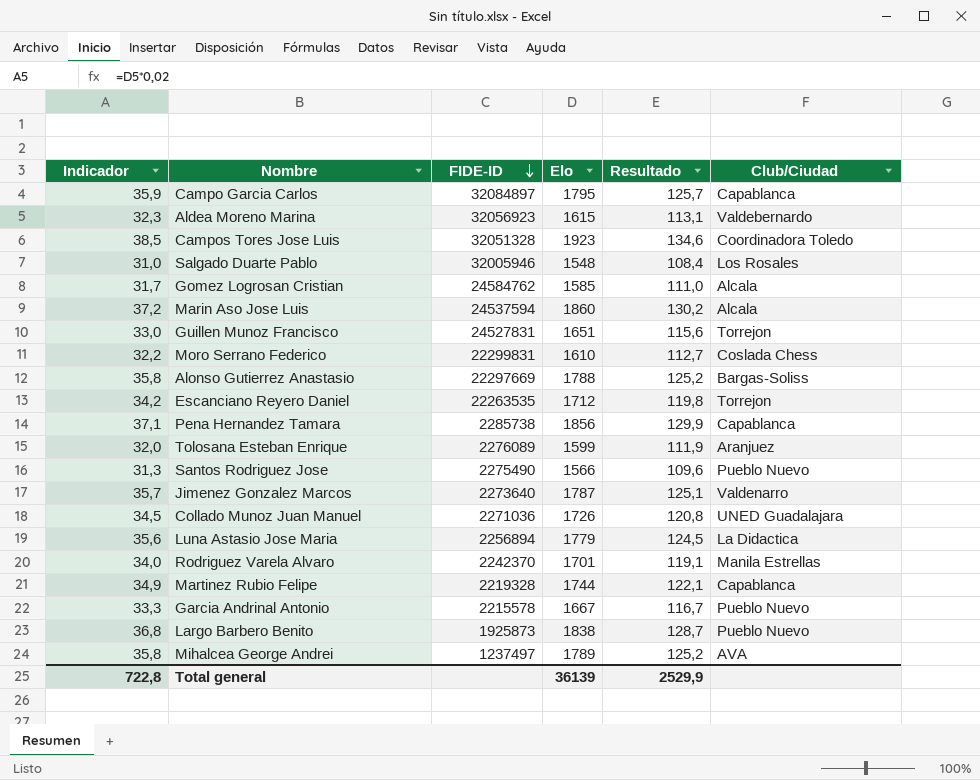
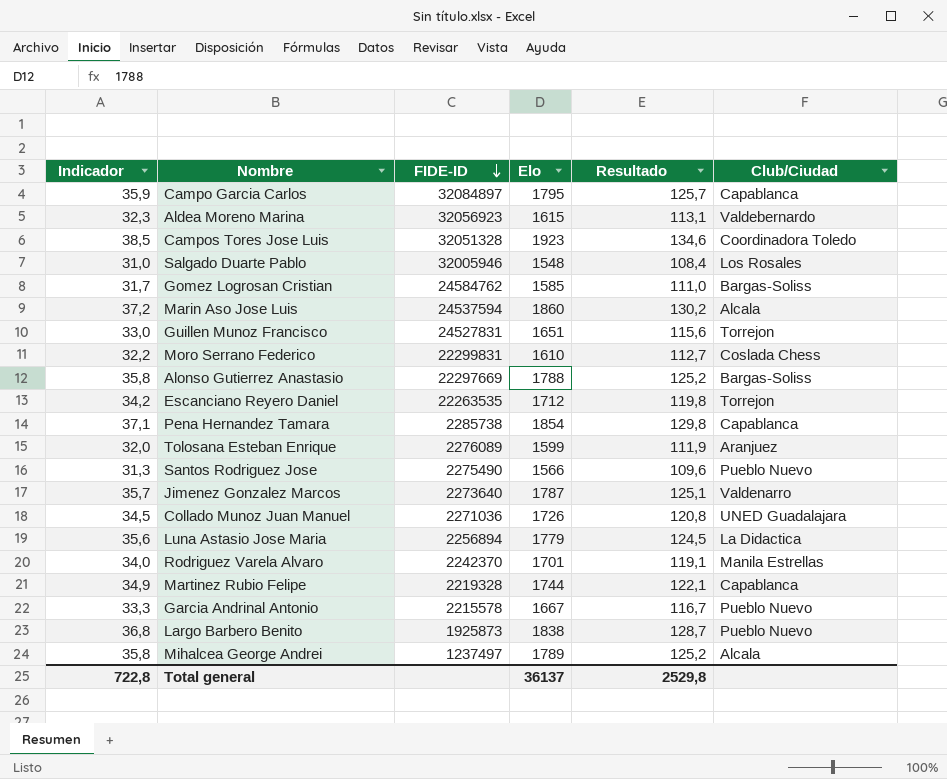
Gomez Logrosan Cristian | Club/Ciudad: Alcala -> Bargas-Soliss
Pena Hernandez Tamara | Elo: 1856 -> 1854
Pena Hernandez Tamara | Resultado: 129,9 -> 129,8
Mihalcea George Andrei | Club/Ciudad: AVA -> Alcala
Total general | Elo: 36139 -> 36137
Total general | Resultado: 2529,9 -> 2529,8

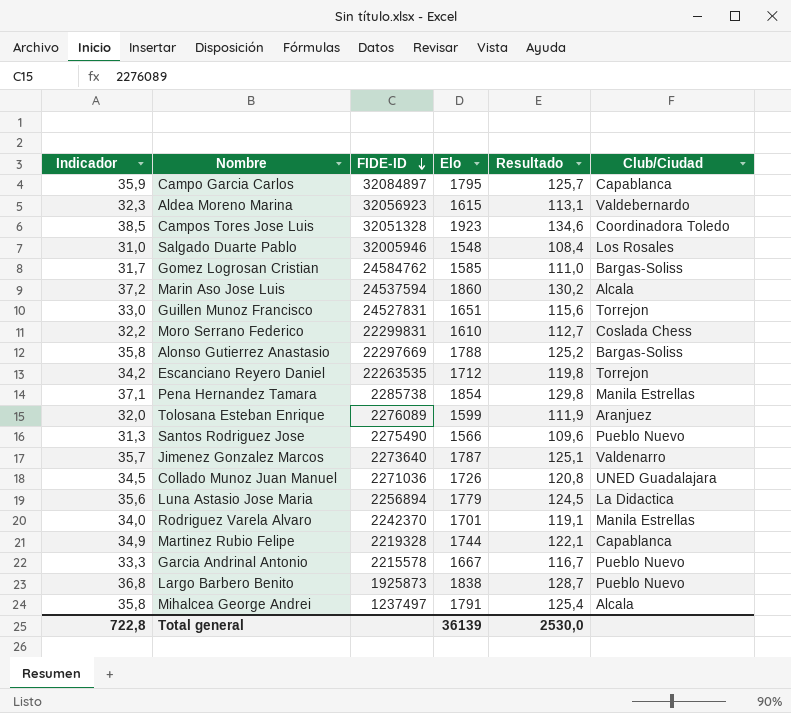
Pena Hernandez Tamara | Club/Ciudad: Capablanca -> Manila Estrellas
Mihalcea George Andrei | Elo: 1789 -> 1791
Mihalcea George Andrei | Resultado: 125,2 -> 125,4
Total general | Elo: 36137 -> 36139
Total general | Resultado: 2529,8 -> 2530,0

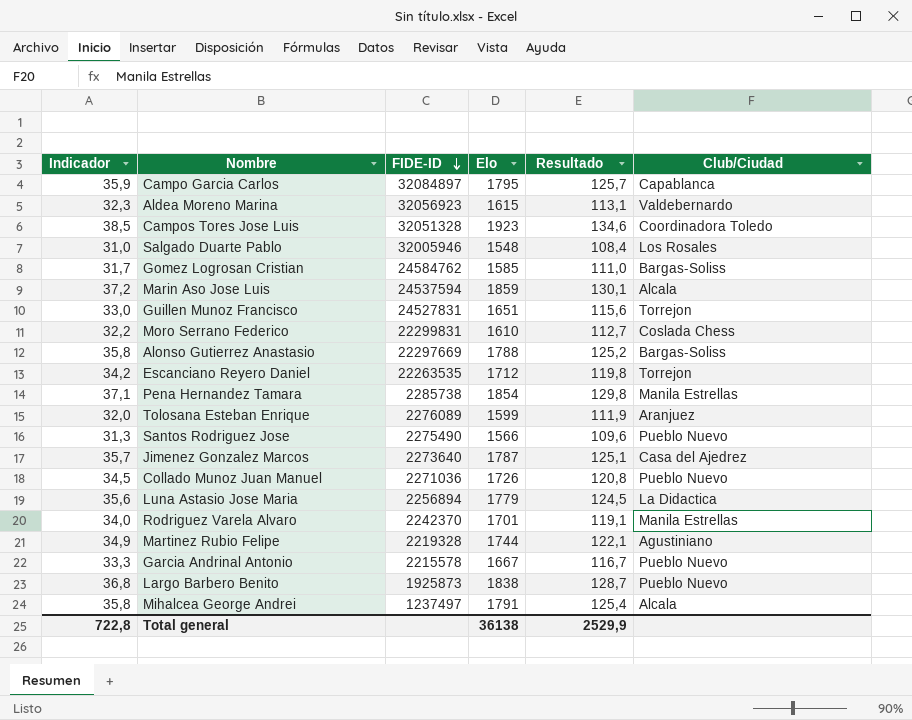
Marin Aso Jose Luis | Elo: 1860 -> 1859
Marin Aso Jose Luis | Resultado: 130,2 -> 130,1
Jimenez Gonzalez Marcos | Club/Ciudad: Valdenarro -> Casa del Ajedrez
Collado Munoz Juan Manuel | Club/Ciudad: UNED Guadalajara -> Pueblo Nuevo
Martinez Rubio Felipe | Club/Ciudad: Capablanca -> Agustiniano
Total general | Elo: 36139 -> 36138
Total general | Resultado: 2530,0 -> 2529,9

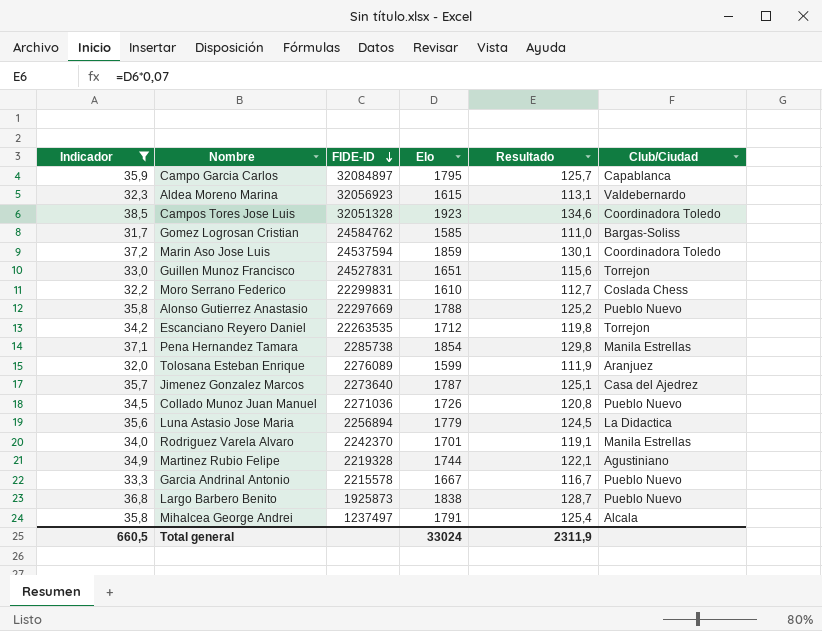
filter: none -> Indicador >= 31,7
Marin Aso Jose Luis | Club/Ciudad: Alcala -> Coordinadora Toledo
Alonso Gutierrez Anastasio | Club/Ciudad: Bargas-Soliss -> Pueblo Nuevo
Total general | Indicador: 722,8 -> 660,5
Total general | Elo: 36138 -> 33024
Total general | Resultado: 2529,9 -> 2311,9

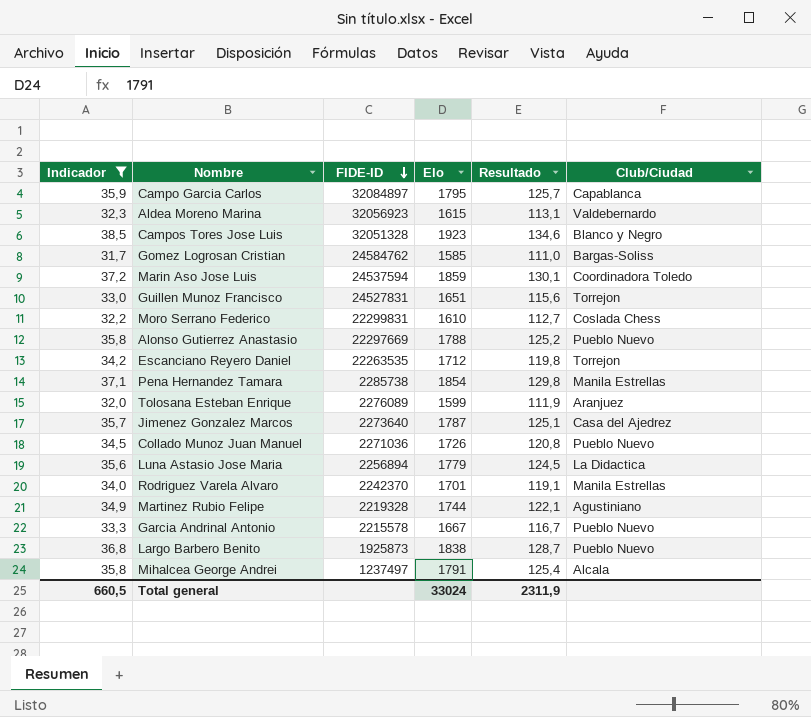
Campos Tores Jose Luis | Club/Ciudad: Coordinadora Toledo -> Blanco y Negro

